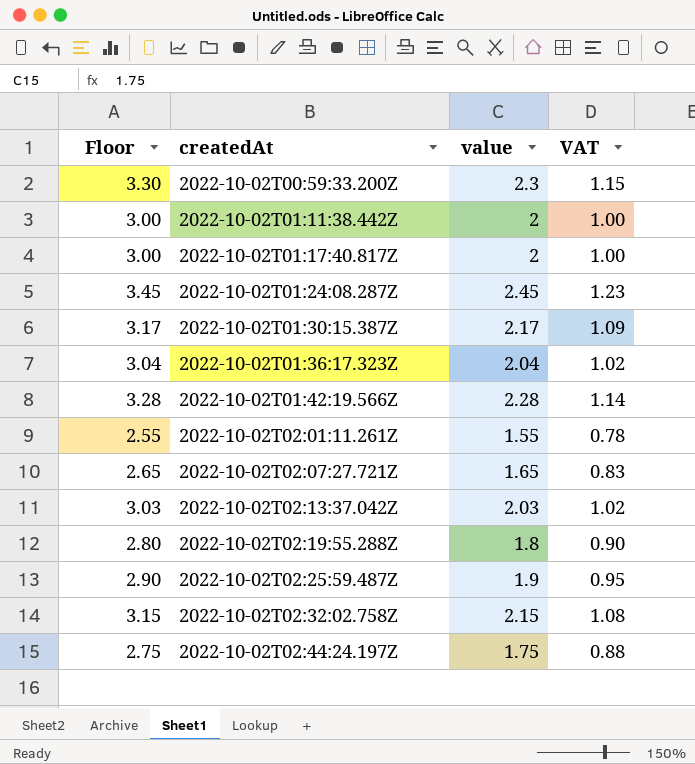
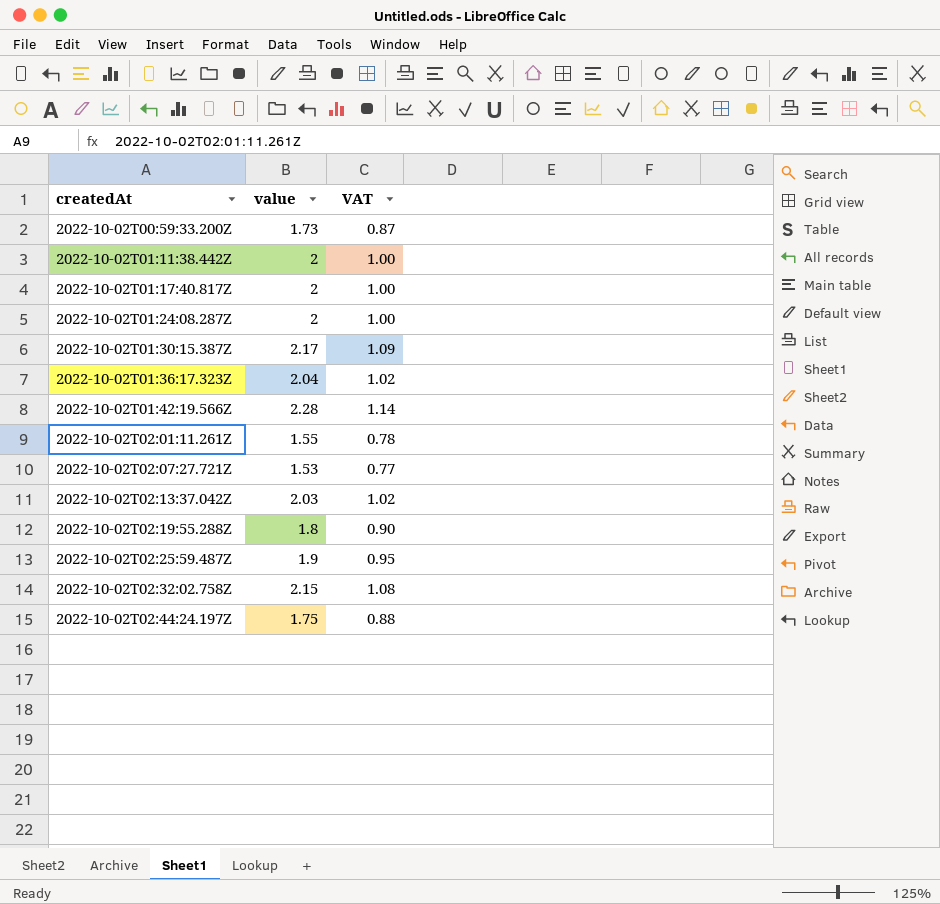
column Floor | formula: [value] + 1 -> none
2022-10-02T00:59:33.200Z | value: 2.3 -> 1.73
2022-10-02T00:59:33.200Z | VAT: 1.15 -> 0.87
2022-10-02T01:24:08.287Z | value: 2.45 -> 2
2022-10-02T01:24:08.287Z | VAT: 1.23 -> 1.00
2022-10-02T02:07:27.721Z | value: 1.65 -> 1.53
2022-10-02T02:07:27.721Z | VAT: 0.83 -> 0.77

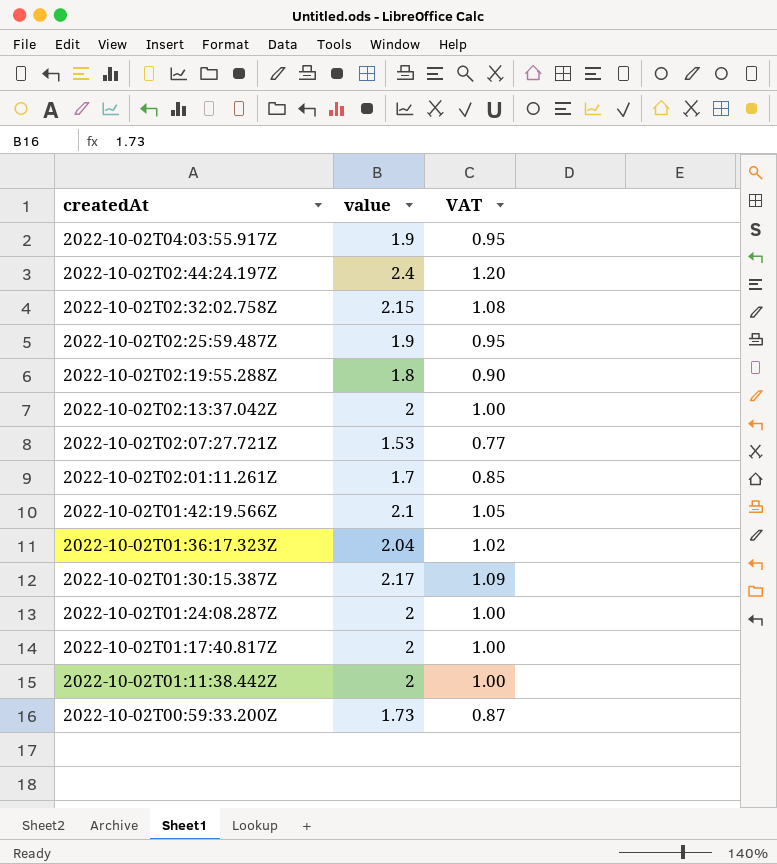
row order: createdAt ascending -> createdAt descending
row 2022-10-02T04:03:55.917Z: none -> 1.9 | 0.95
2022-10-02T02:44:24.197Z | value: 1.75 -> 2.4
2022-10-02T02:44:24.197Z | VAT: 0.88 -> 1.20
2022-10-02T02:13:37.042Z | value: 2.03 -> 2
2022-10-02T02:13:37.042Z | VAT: 1.02 -> 1.00
2022-10-02T02:01:11.261Z | value: 1.55 -> 1.7
2022-10-02T02:01:11.261Z | VAT: 0.78 -> 0.85
2022-10-02T01:42:19.566Z | value: 2.28 -> 2.1
2022-10-02T01:42:19.566Z | VAT: 1.14 -> 1.05

